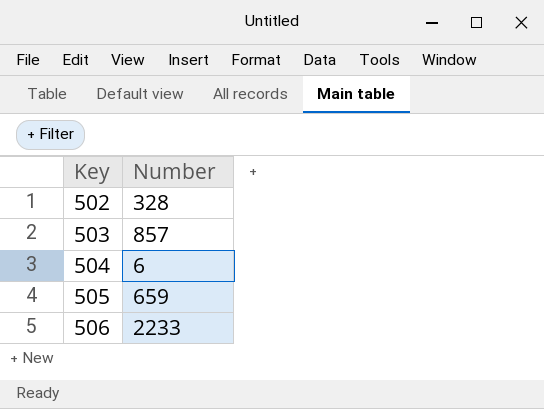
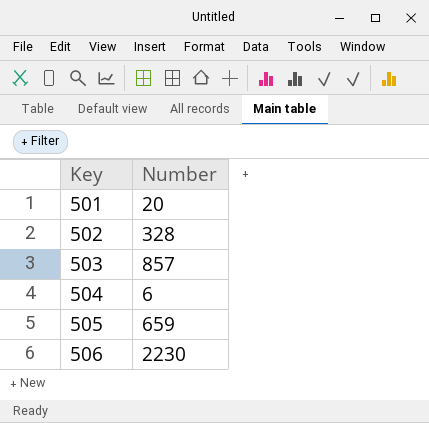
row 501: none -> 20
506 | Number: 2233 -> 2230

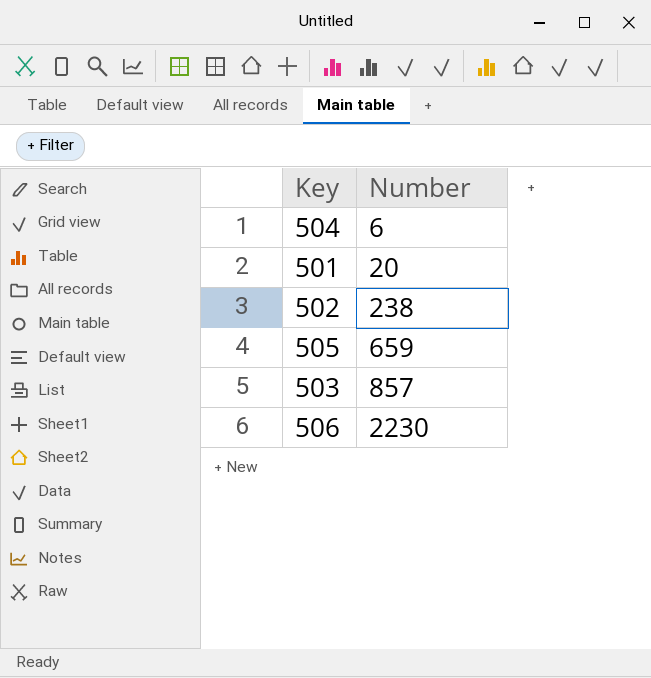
row order: Key ascending -> Number ascending
502 | Number: 328 -> 238

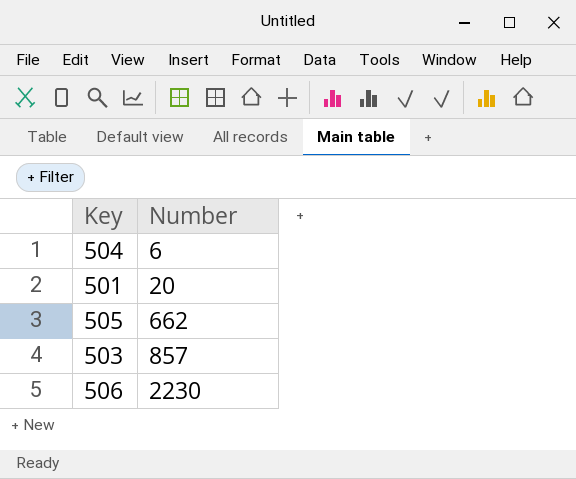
row 502: 238 -> none
505 | Number: 659 -> 662

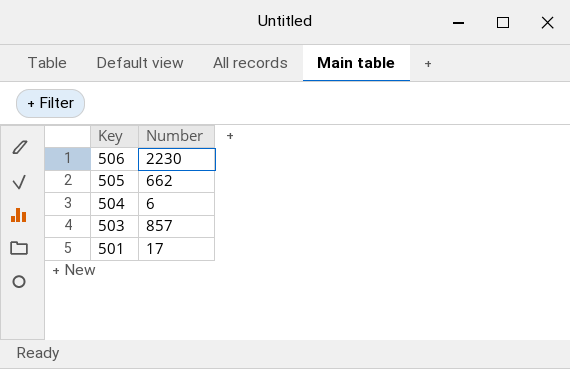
row order: Number ascending -> Key descending
501 | Number: 20 -> 17

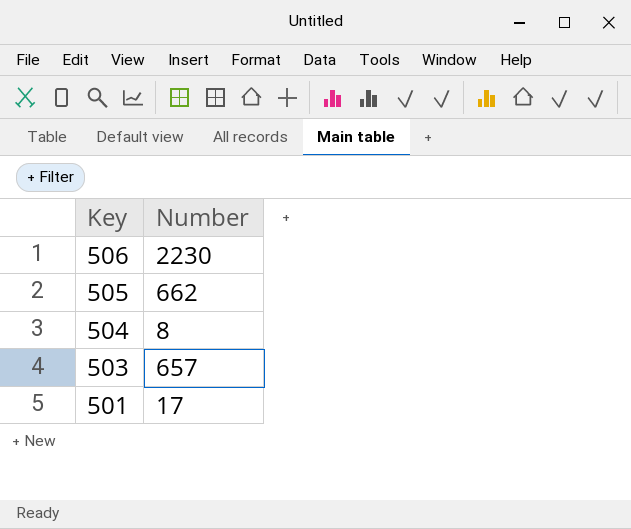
504 | Number: 6 -> 8
503 | Number: 857 -> 657

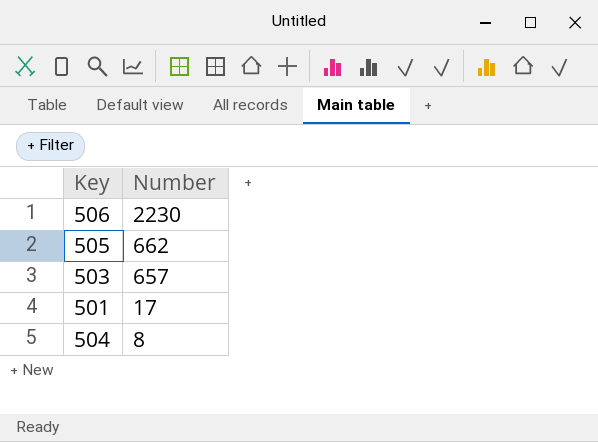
row order: Key descending -> Number descending

